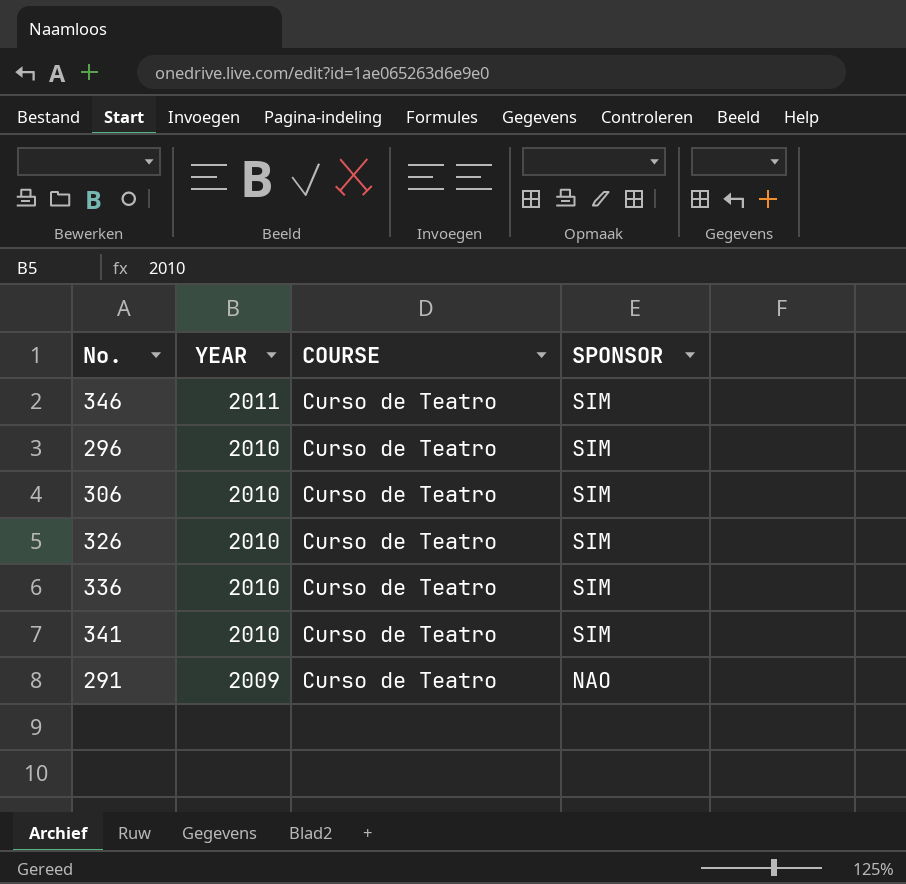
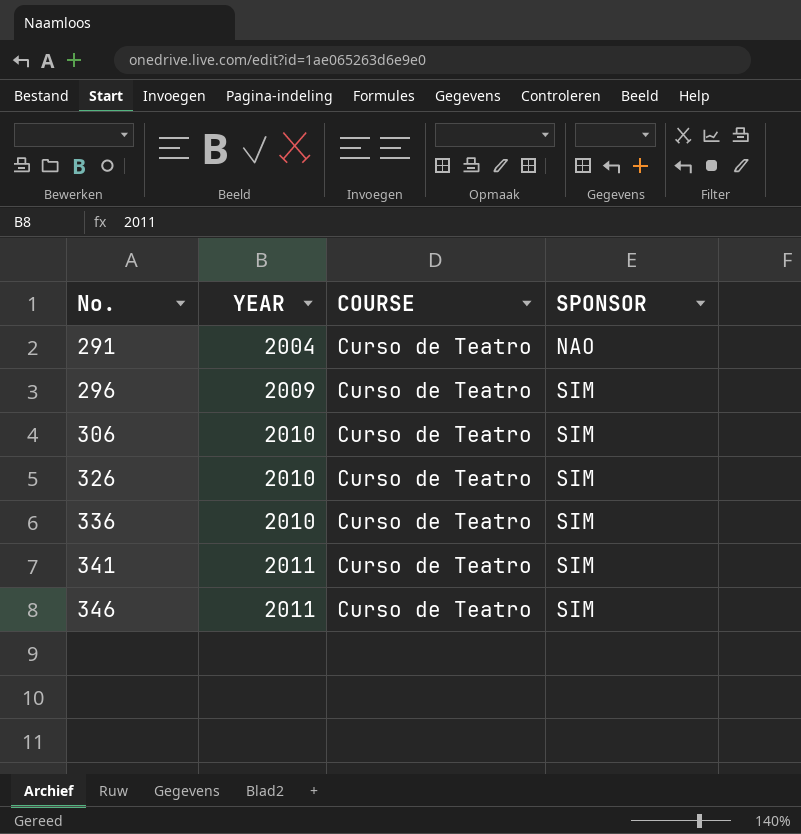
row order: YEAR descending -> No. ascending
291 | YEAR: 2009 -> 2004
296 | YEAR: 2010 -> 2009
341 | YEAR: 2010 -> 2011

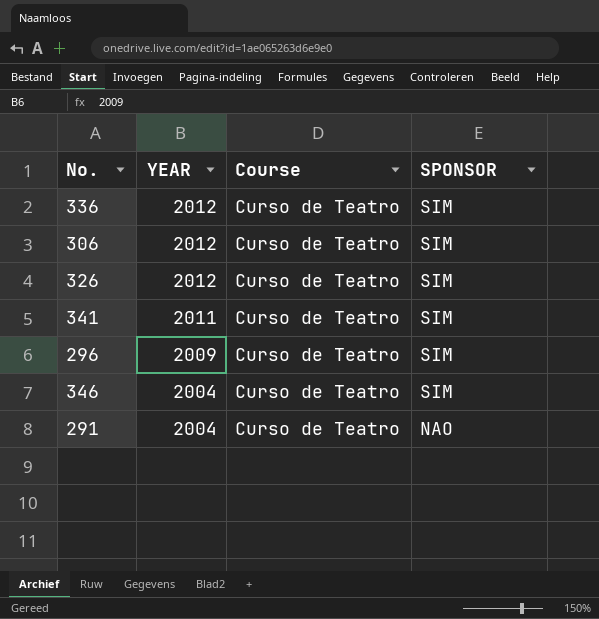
row order: No. ascending -> YEAR descending
column name: COURSE -> Course
336 | YEAR: 2010 -> 2012
306 | YEAR: 2010 -> 2012
326 | YEAR: 2010 -> 2012
346 | YEAR: 2011 -> 2004

